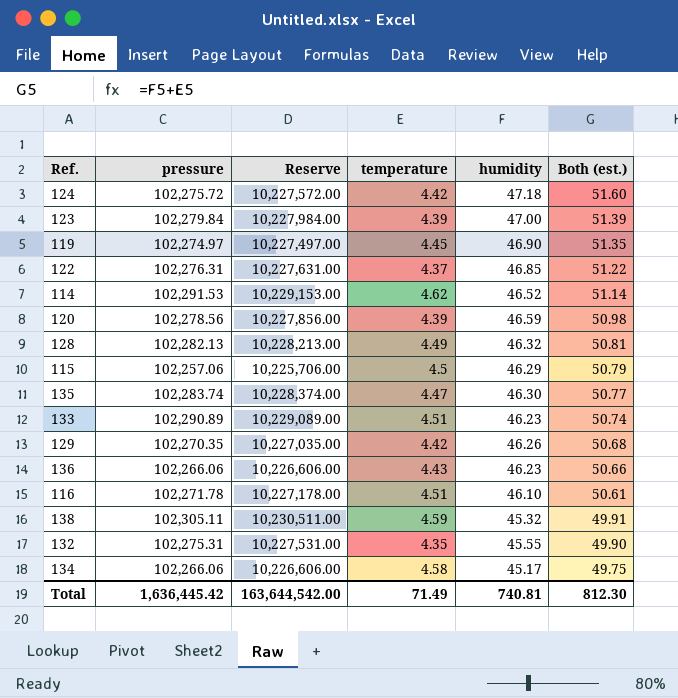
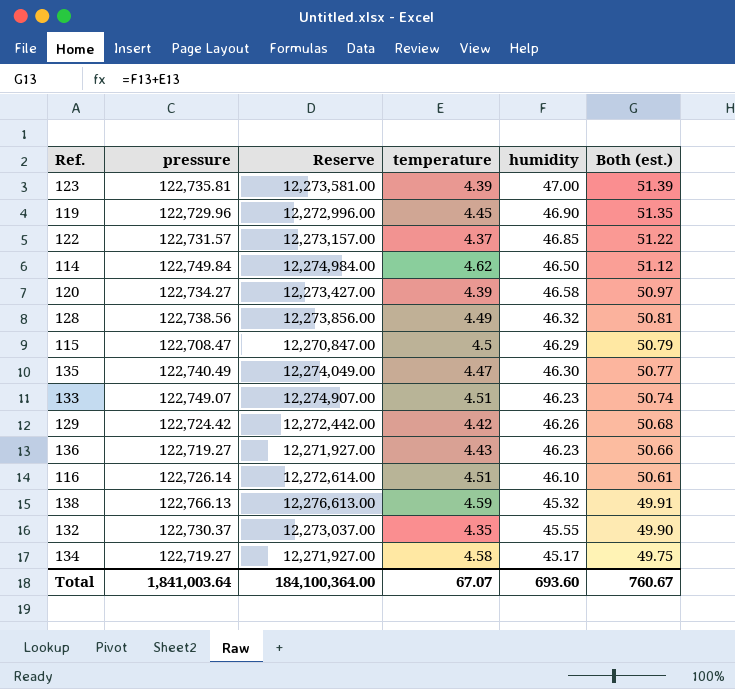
row 124: 102,275.72 | 10,227,572.00 | 4.42 | 47.18 | 51.60 -> none
123 | pressure: 102,279.84 -> 122,735.81
123 | Reserve: 10,227,984.00 -> 12,273,581.00
119 | pressure: 102,274.97 -> 122,729.96
119 | Reserve: 10,227,497.00 -> 12,272,996.00
122 | pressure: 102,276.31 -> 122,731.57
122 | Reserve: 10,227,631.00 -> 12,273,157.00
114 | pressure: 102,291.53 -> 122,749.84
114 | Reserve: 10,229,153.00 -> 12,274,984.00
114 | humidity: 46.52 -> 46.50
114 | Both (est.): 51.14 -> 51.12
120 | pressure: 102,278.56 -> 122,734.27
120 | Reserve: 10,227,856.00 -> 12,273,427.00
120 | humidity: 46.59 -> 46.58
120 | Both (est.): 50.98 -> 50.97
128 | pressure: 102,282.13 -> 122,738.56
128 | Reserve: 10,228,213.00 -> 12,273,856.00
115 | pressure: 102,257.06 -> 122,708.47
115 | Reserve: 10,225,706.00 -> 12,270,847.00
135 | pressure: 102,283.74 -> 122,740.49
135 | Reserve: 10,228,374.00 -> 12,274,049.00
133 | pressure: 102,290.89 -> 122,749.07
133 | Reserve: 10,229,089.00 -> 12,274,907.00
129 | pressure: 102,270.35 -> 122,724.42
129 | Reserve: 10,227,035.00 -> 12,272,442.00
136 | pressure: 102,266.06 -> 122,719.27
136 | Reserve: 10,226,606.00 -> 12,271,927.00
116 | pressure: 102,271.78 -> 122,726.14
116 | Reserve: 10,227,178.00 -> 12,272,614.00
138 | pressure: 102,305.11 -> 122,766.13
138 | Reserve: 10,230,511.00 -> 12,276,613.00
132 | pressure: 102,275.31 -> 122,730.37
132 | Reserve: 10,227,531.00 -> 12,273,037.00
134 | pressure: 102,266.06 -> 122,719.27
134 | Reserve: 10,226,606.00 -> 12,271,927.00
Total | pressure: 1,636,445.42 -> 1,841,003.64
Total | Reserve: 163,644,542.00 -> 184,100,364.00
Total | temperature: 71.49 -> 67.07
Total | humidity: 740.81 -> 693.60
Total | Both (est.): 812.30 -> 760.67

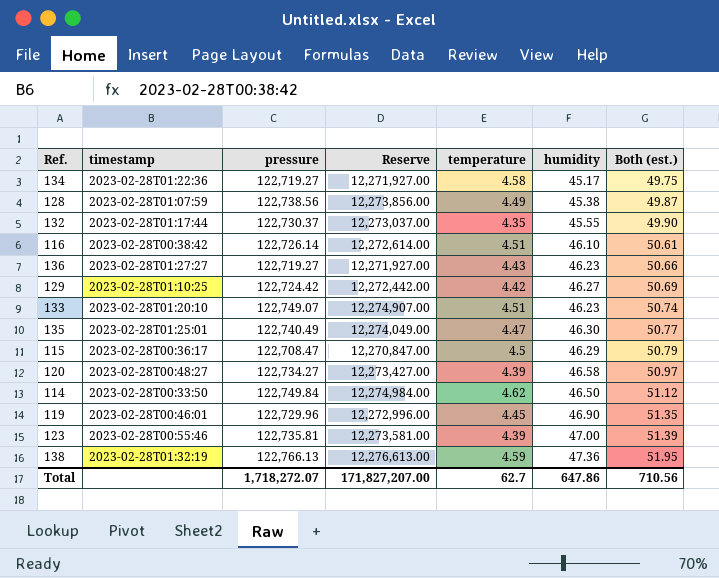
row order: Both (est.) descending -> Both (est.) ascending
column timestamp | position: none -> 2
row 122: 122,731.57 | 12,273,157.00 | 4.37 | 46.85 | 51.22 -> none
128 | humidity: 46.32 -> 45.38
128 | Both (est.): 50.81 -> 49.87
129 | humidity: 46.26 -> 46.27
129 | Both (est.): 50.68 -> 50.69
138 | humidity: 45.32 -> 47.36
138 | Both (est.): 49.91 -> 51.95
Total | pressure: 1,841,003.64 -> 1,718,272.07
Total | Reserve: 184,100,364.00 -> 171,827,207.00
Total | temperature: 67.07 -> 62.7
Total | humidity: 693.60 -> 647.86
Total | Both (est.): 760.67 -> 710.56

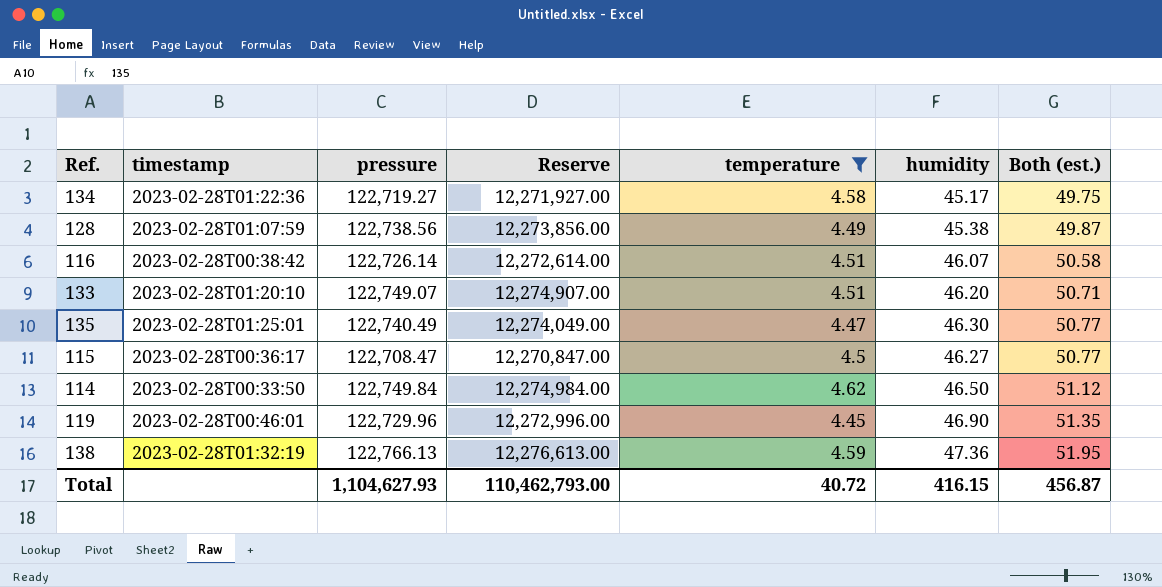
filter: none -> temperature >= 4.45
116 | humidity: 46.10 -> 46.07
116 | Both (est.): 50.61 -> 50.58
133 | humidity: 46.23 -> 46.20
133 | Both (est.): 50.74 -> 50.71
115 | humidity: 46.29 -> 46.27
115 | Both (est.): 50.79 -> 50.77
Total | pressure: 1,718,272.07 -> 1,104,627.93
Total | Reserve: 171,827,207.00 -> 110,462,793.00
Total | temperature: 62.7 -> 40.72
Total | humidity: 647.86 -> 416.15
Total | Both (est.): 710.56 -> 456.87

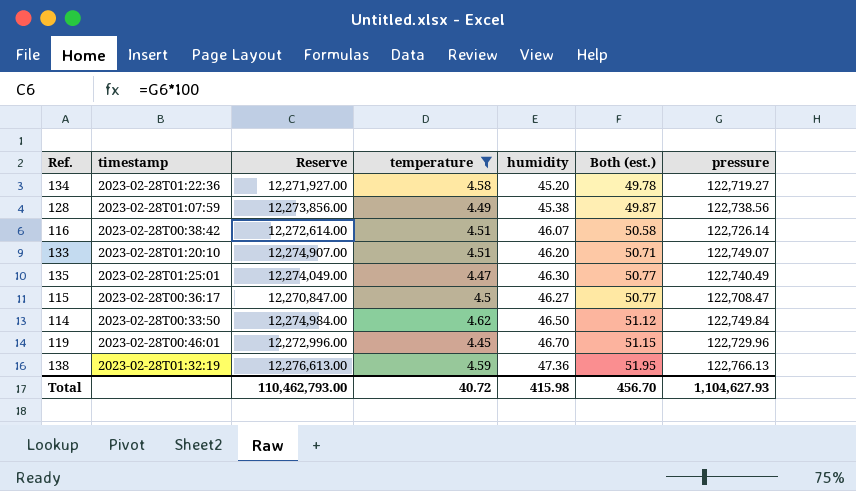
column pressure | position: 3 -> 7
134 | humidity: 45.17 -> 45.20
134 | Both (est.): 49.75 -> 49.78
119 | humidity: 46.90 -> 46.70
119 | Both (est.): 51.35 -> 51.15
Total | humidity: 416.15 -> 415.98
Total | Both (est.): 456.87 -> 456.70

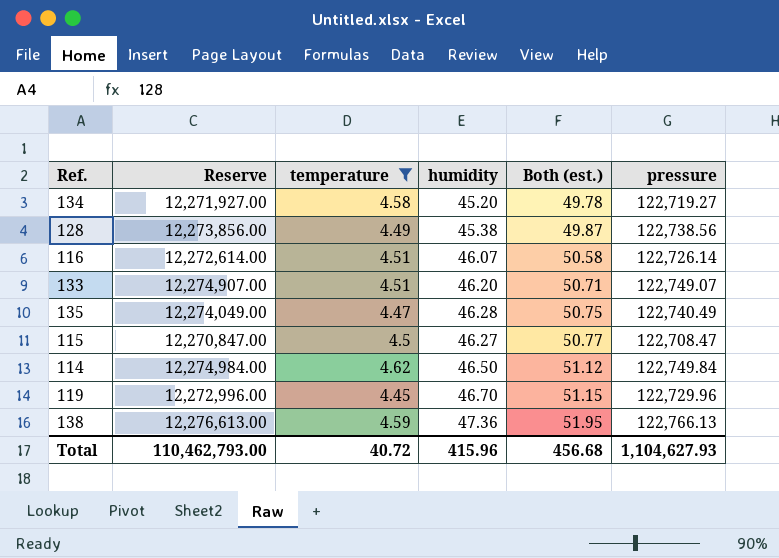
column timestamp | position: 2 -> none
135 | humidity: 46.30 -> 46.28
135 | Both (est.): 50.77 -> 50.75
Total | humidity: 415.98 -> 415.96
Total | Both (est.): 456.70 -> 456.68

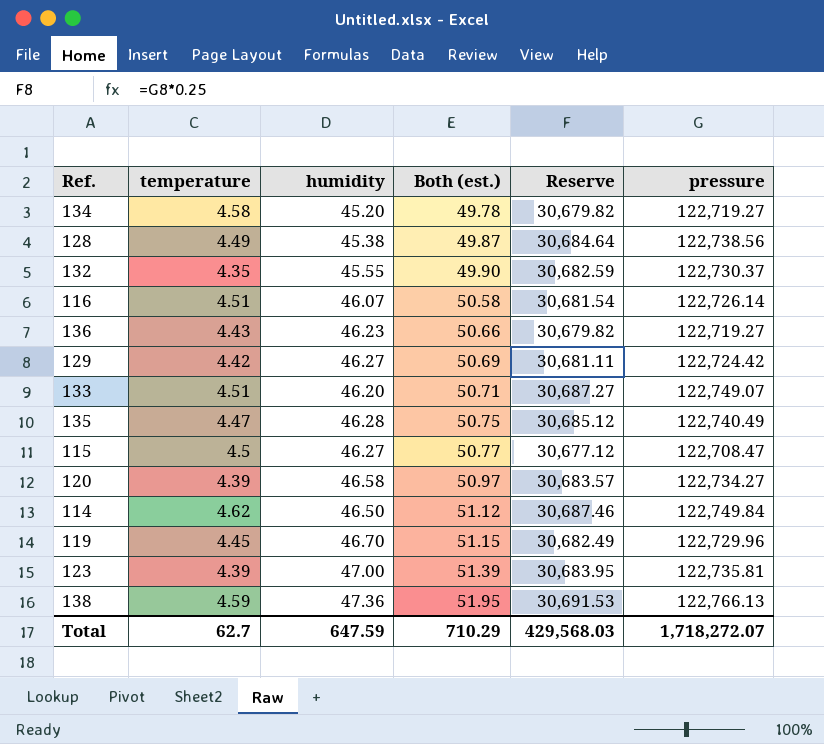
filter: temperature >= 4.45 -> none
column Reserve | formula: [pressure] * 100 -> [pressure] * 0.25
column Reserve | position: 2 -> 5
Total | temperature: 40.72 -> 62.7
Total | humidity: 415.96 -> 647.59
Total | Both (est.): 456.68 -> 710.29
Total | Reserve: 110,462,793.00 -> 429,568.03
Total | pressure: 1,104,627.93 -> 1,718,272.07

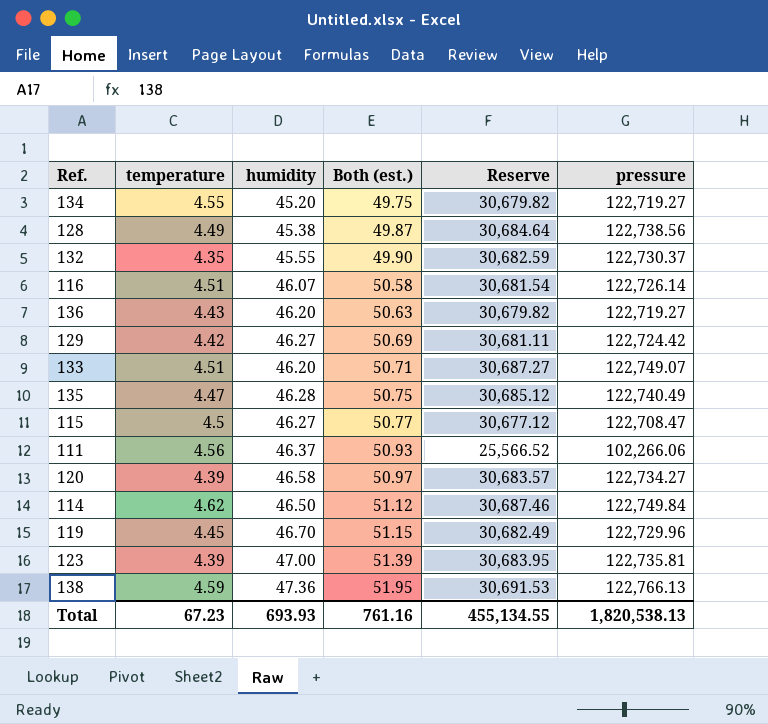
134 | temperature: 4.58 -> 4.55
134 | Both (est.): 49.78 -> 49.75
136 | humidity: 46.23 -> 46.20
136 | Both (est.): 50.66 -> 50.63
row 111: none -> 4.56 | 46.37 | 50.93 | 25,566.52 | 102,266.06
Total | temperature: 62.7 -> 67.23
Total | humidity: 647.59 -> 693.93
Total | Both (est.): 710.29 -> 761.16
Total | Reserve: 429,568.03 -> 455,134.55
Total | pressure: 1,718,272.07 -> 1,820,538.13

